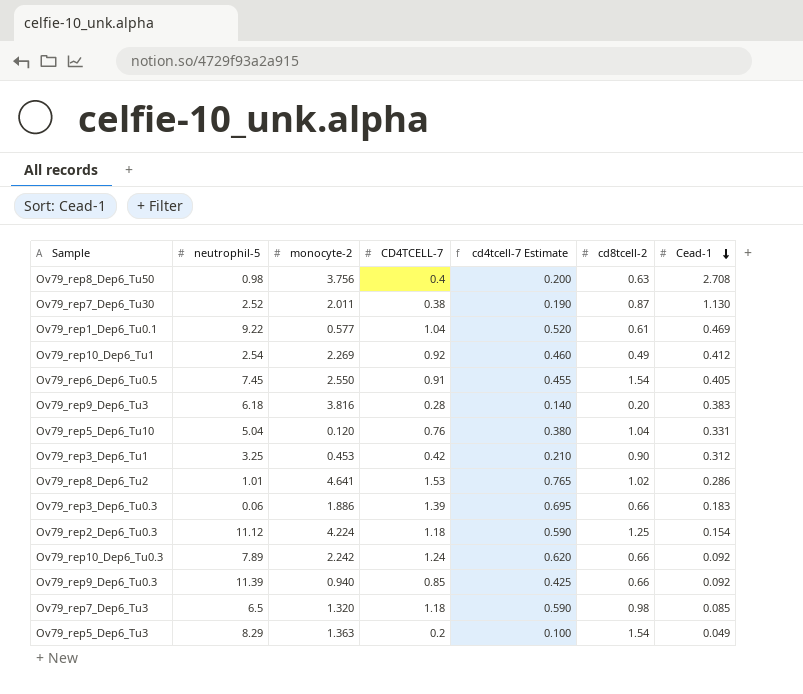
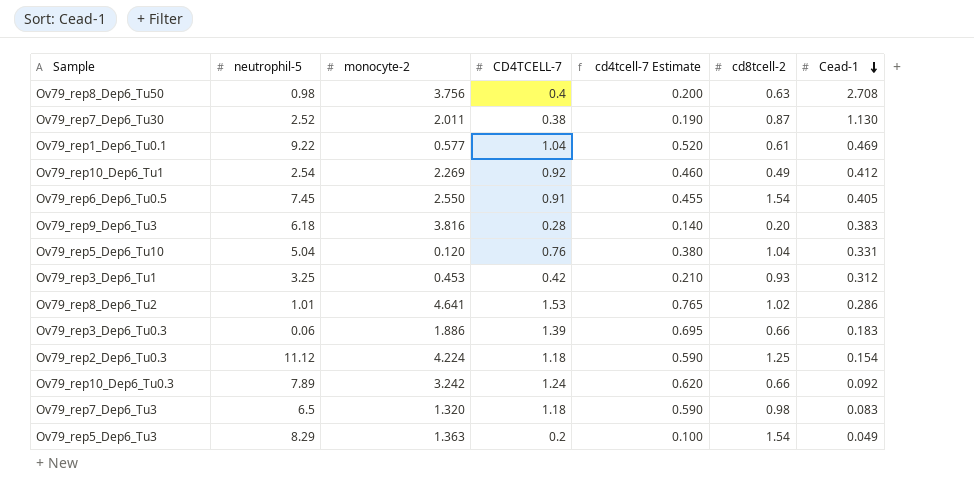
row Ov79_rep9_Dep6_Tu0.3: 11.39 | 0.940 | 0.85 | 0.425 | 0.66 | 0.092 -> none
Ov79_rep3_Dep6_Tu1 | cd8tcell-2: 0.90 -> 0.93
Ov79_rep10_Dep6_Tu0.3 | monocyte-2: 2.242 -> 3.242
Ov79_rep7_Dep6_Tu3 | Cead-1: 0.085 -> 0.083

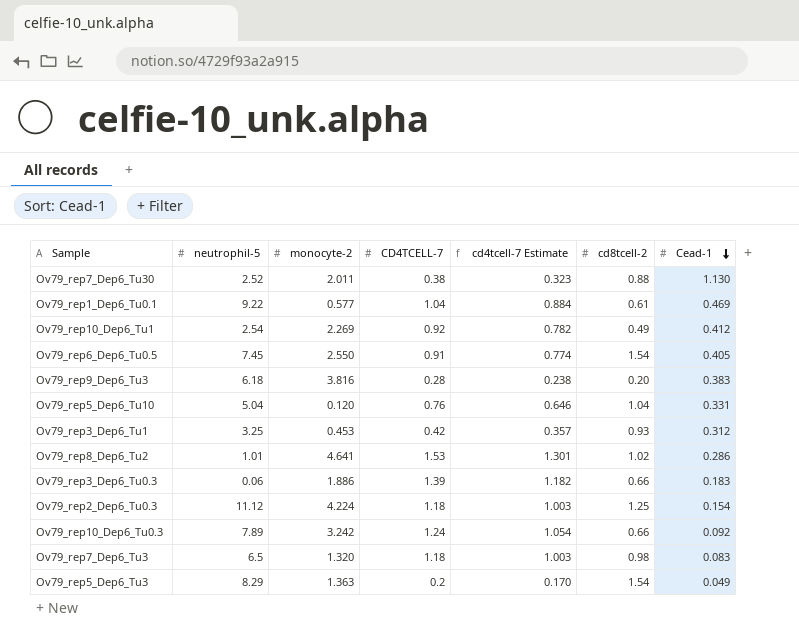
column cd4tcell-7 Estimate | formula: [CD4TCELL-7] * 0.5 -> [CD4TCELL-7] * 0.85
row Ov79_rep8_Dep6_Tu50: 0.98 | 3.756 | 0.4 | 0.200 | 0.63 | 2.708 -> none
Ov79_rep7_Dep6_Tu30 | cd8tcell-2: 0.87 -> 0.88

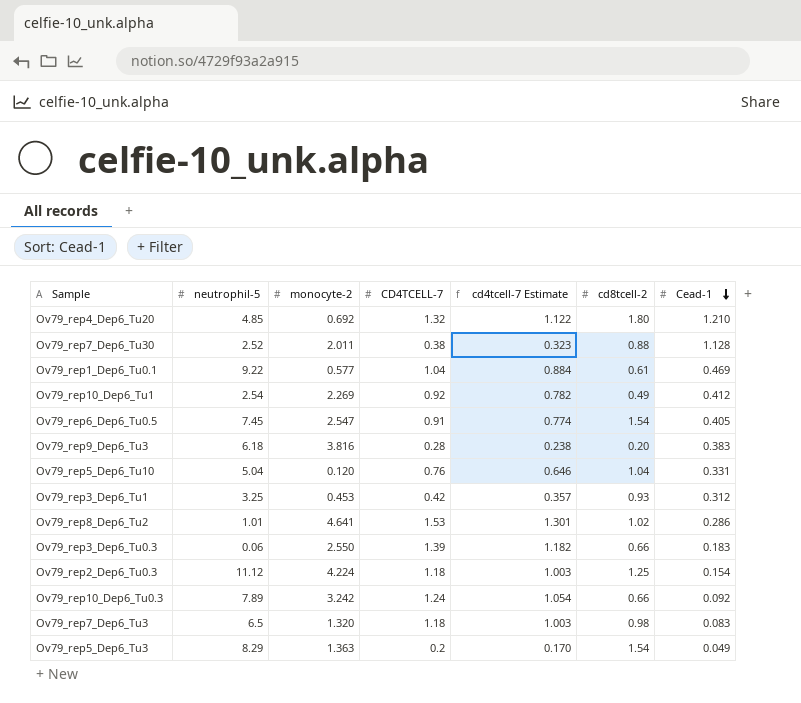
row Ov79_rep4_Dep6_Tu20: none -> 4.85 | 0.692 | 1.32 | 1.122 | 1.80 | 1.210
Ov79_rep7_Dep6_Tu30 | Cead-1: 1.130 -> 1.128
Ov79_rep6_Dep6_Tu0.5 | monocyte-2: 2.550 -> 2.547
Ov79_rep3_Dep6_Tu0.3 | monocyte-2: 1.886 -> 2.550

